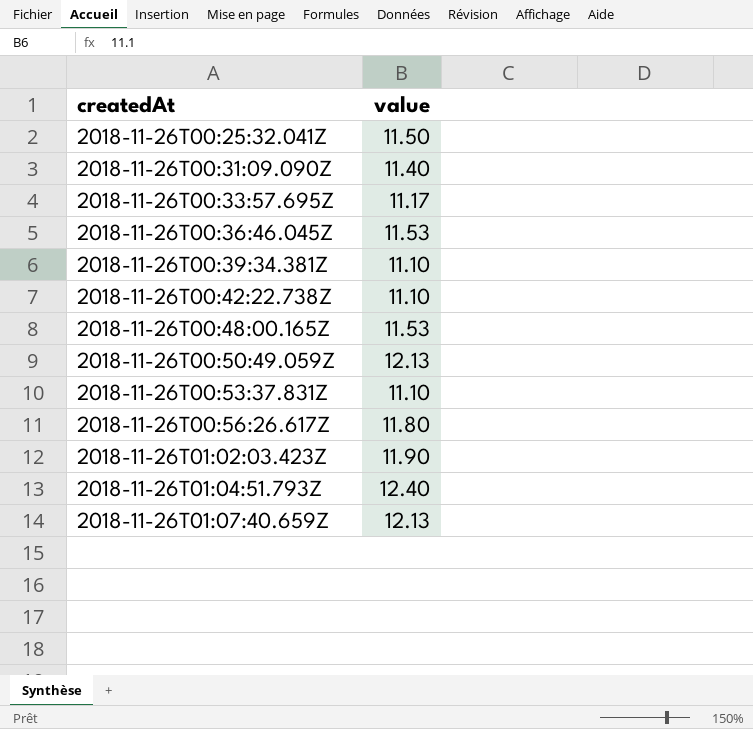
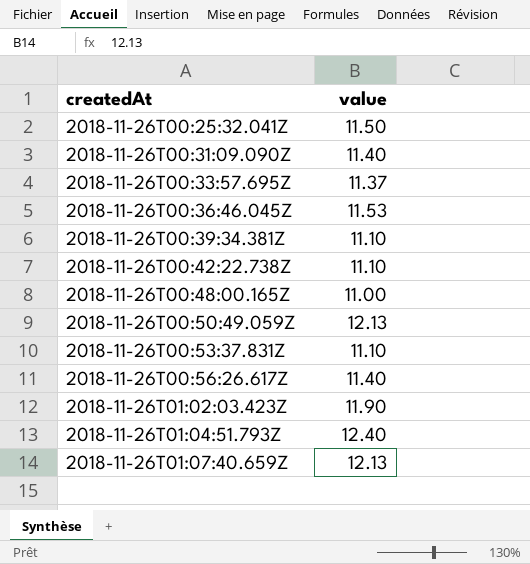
2018-11-26T00:33:57.695Z | value: 11.17 -> 11.37
2018-11-26T00:48:00.165Z | value: 11.53 -> 11.00
2018-11-26T00:56:26.617Z | value: 11.80 -> 11.40

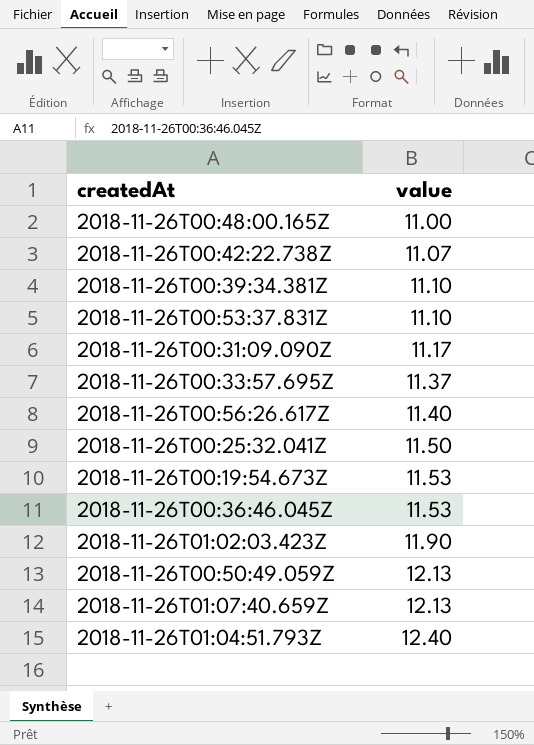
row order: createdAt ascending -> value ascending
2018-11-26T00:42:22.738Z | value: 11.10 -> 11.07
2018-11-26T00:31:09.090Z | value: 11.40 -> 11.17
row 2018-11-26T00:19:54.673Z: none -> 11.53

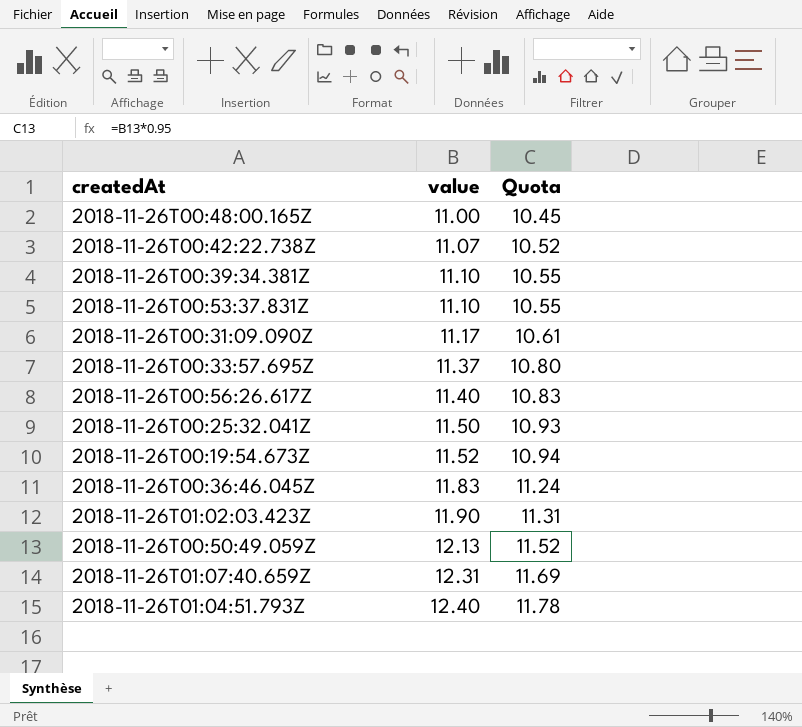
column Quota | formula: none -> [value] * 0.95
2018-11-26T00:19:54.673Z | value: 11.53 -> 11.52
2018-11-26T00:36:46.045Z | value: 11.53 -> 11.83
2018-11-26T01:07:40.659Z | value: 12.13 -> 12.31

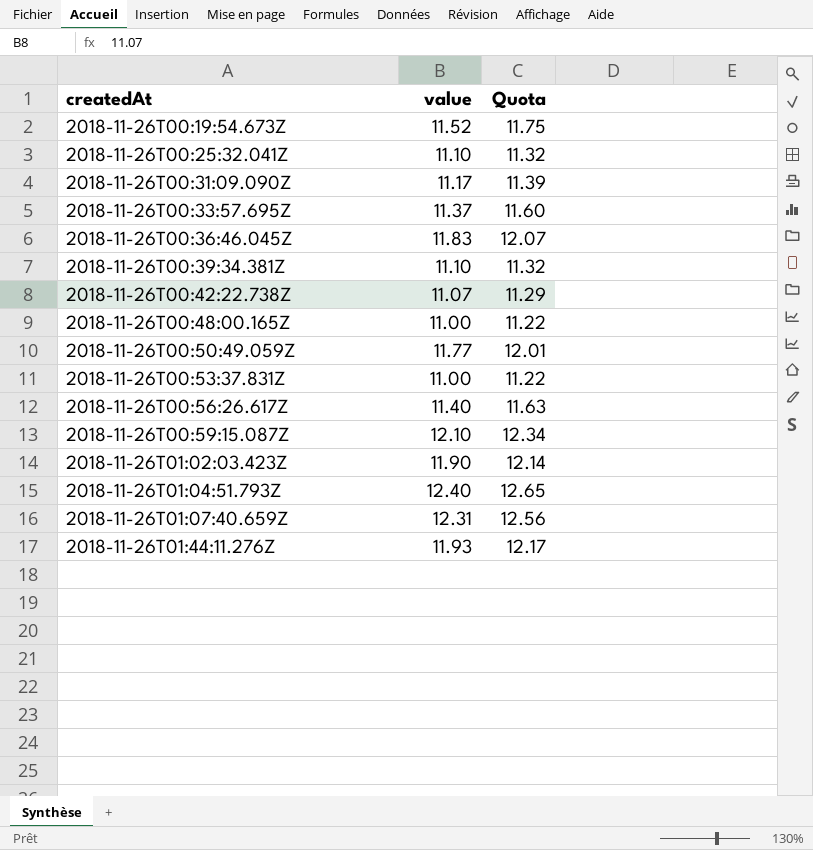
row order: value ascending -> createdAt ascending
column Quota | formula: [value] * 0.95 -> [value] * 1.02
2018-11-26T00:25:32.041Z | value: 11.50 -> 11.10
2018-11-26T00:50:49.059Z | value: 12.13 -> 11.77
2018-11-26T00:53:37.831Z | value: 11.10 -> 11.00
row 2018-11-26T00:59:15.087Z: none -> 12.10 | 12.34
row 2018-11-26T01:44:11.276Z: none -> 11.93 | 12.17

